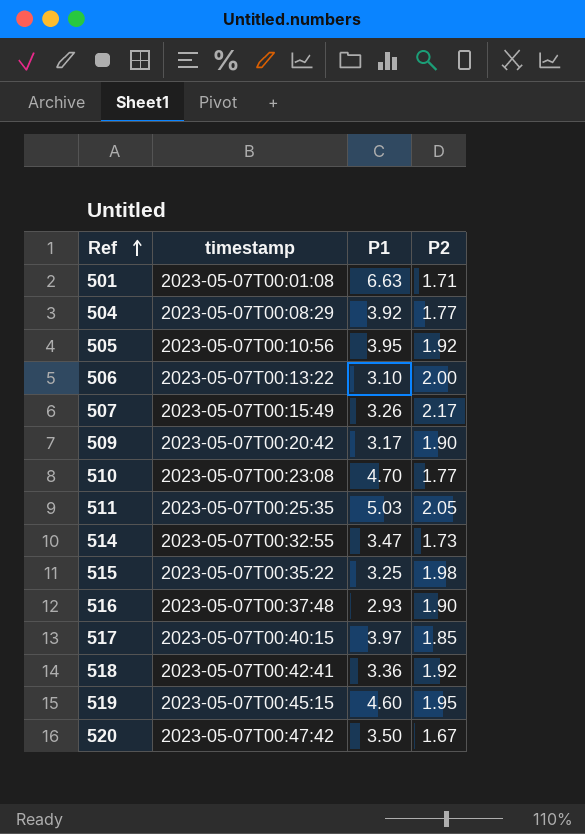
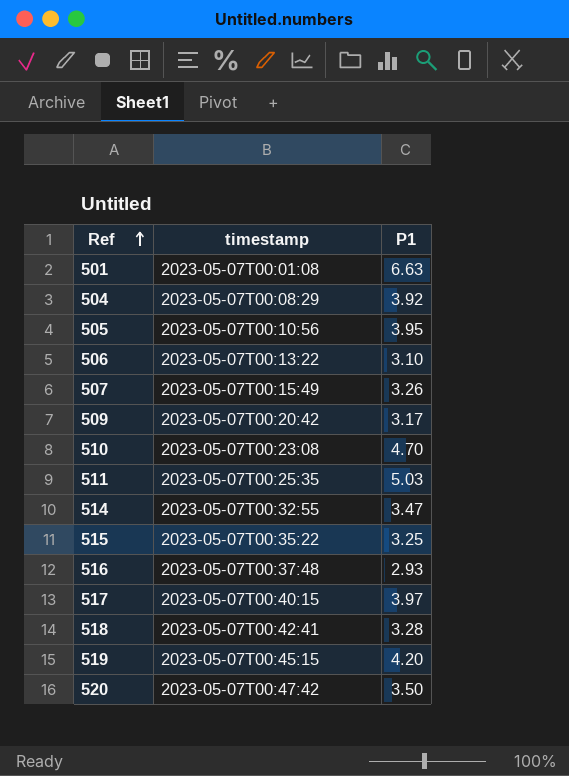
column P2 | position: 4 -> none
518 | P1: 3.36 -> 3.28
519 | P1: 4.60 -> 4.20

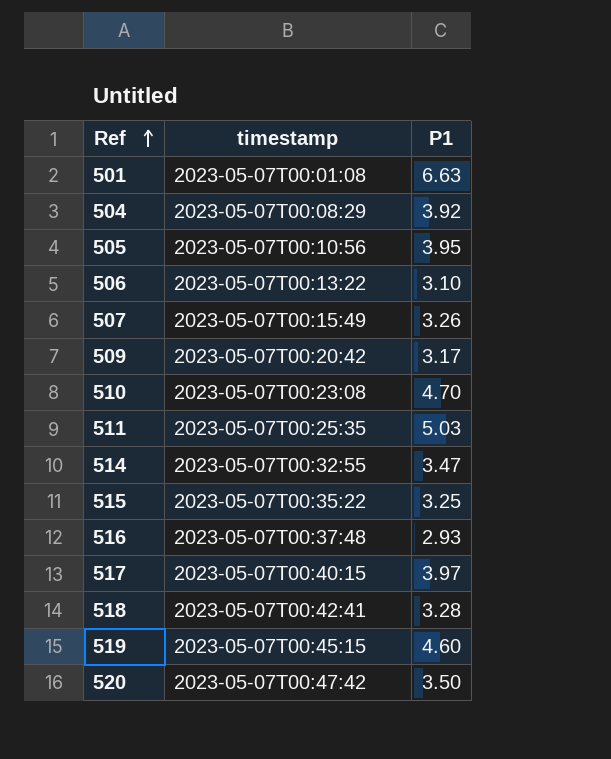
519 | P1: 4.20 -> 4.60

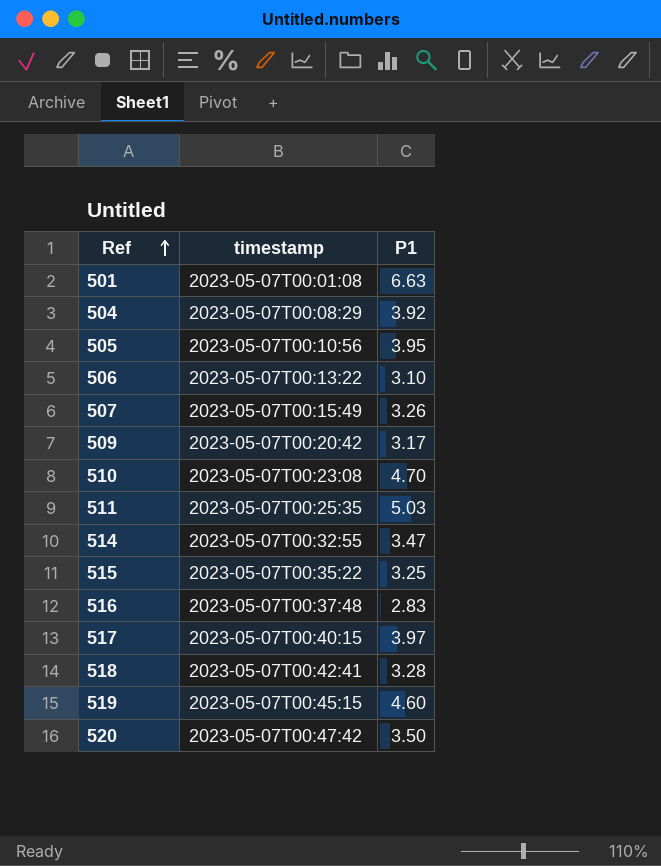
516 | P1: 2.93 -> 2.83

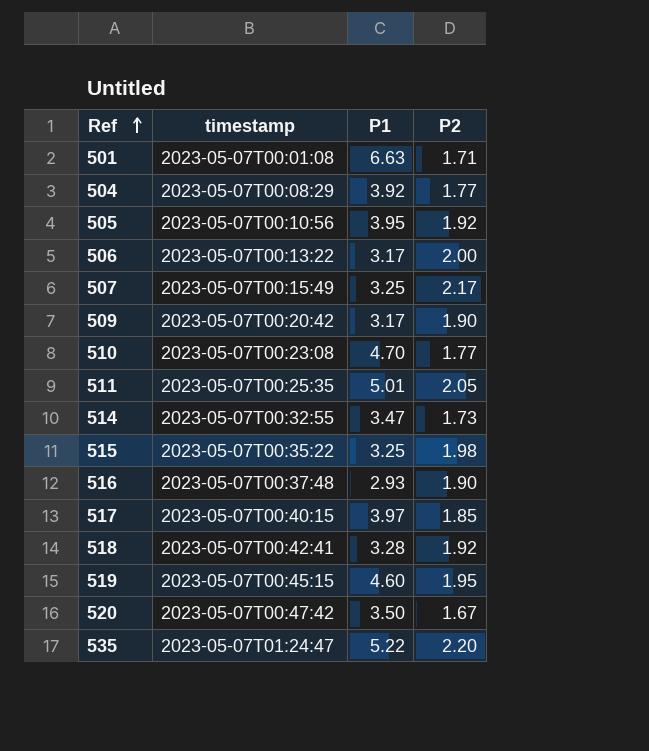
column P2 | position: none -> 4
506 | P1: 3.10 -> 3.17
507 | P1: 3.26 -> 3.25
511 | P1: 5.03 -> 5.01
516 | P1: 2.83 -> 2.93
row 535: none -> 2023-05-07T01:24:47 | 5.22 | 2.20

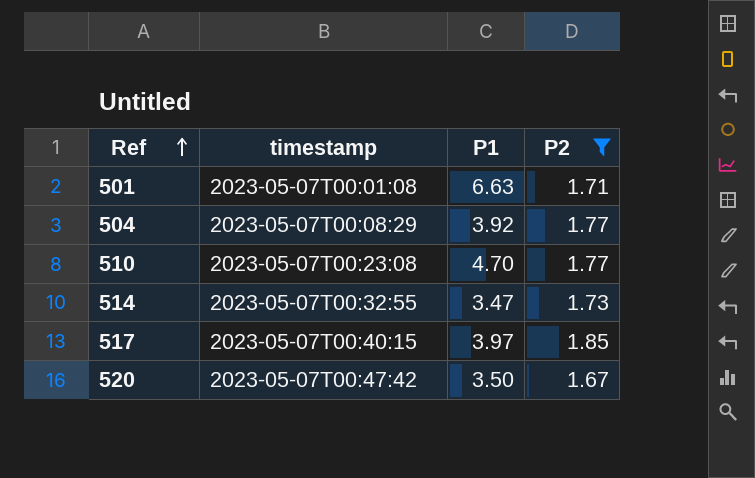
filter: none -> P2 <= 1.85

